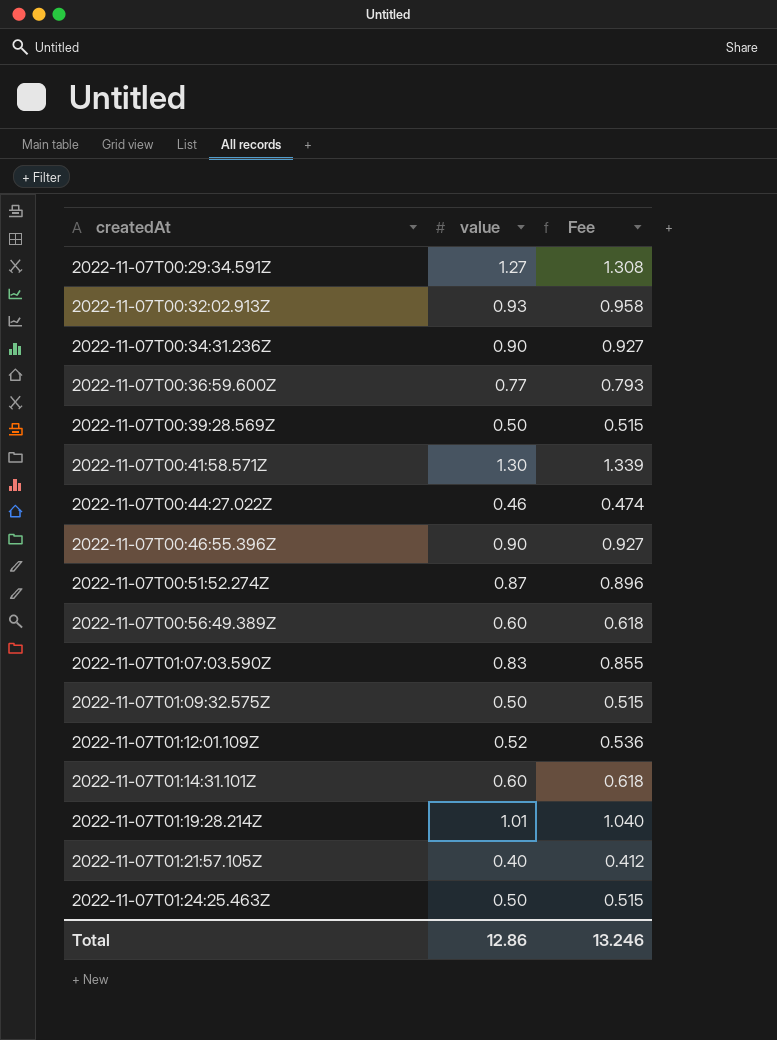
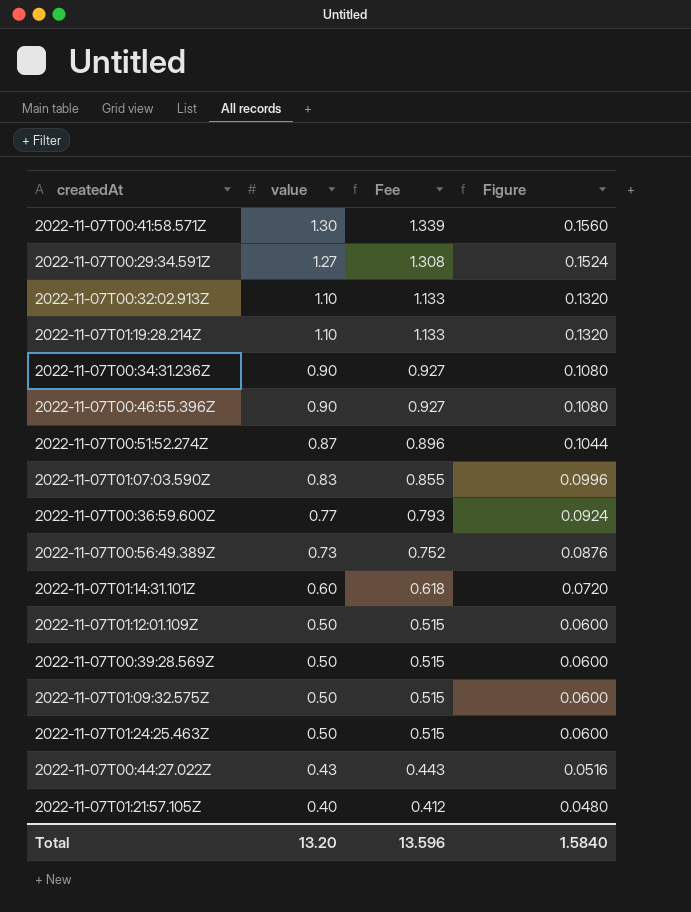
row order: createdAt ascending -> value descending
column Figure | formula: none -> [value] * 0.12
2022-11-07T00:32:02.913Z | value: 0.93 -> 1.10
2022-11-07T00:32:02.913Z | Fee: 0.958 -> 1.133
2022-11-07T01:19:28.214Z | value: 1.01 -> 1.10
2022-11-07T01:19:28.214Z | Fee: 1.040 -> 1.133
2022-11-07T00:56:49.389Z | value: 0.60 -> 0.73
2022-11-07T00:56:49.389Z | Fee: 0.618 -> 0.752
2022-11-07T01:12:01.109Z | value: 0.52 -> 0.50
2022-11-07T01:12:01.109Z | Fee: 0.536 -> 0.515
2022-11-07T00:44:27.022Z | value: 0.46 -> 0.43
2022-11-07T00:44:27.022Z | Fee: 0.474 -> 0.443
Total | value: 12.86 -> 13.20
Total | Fee: 13.246 -> 13.596

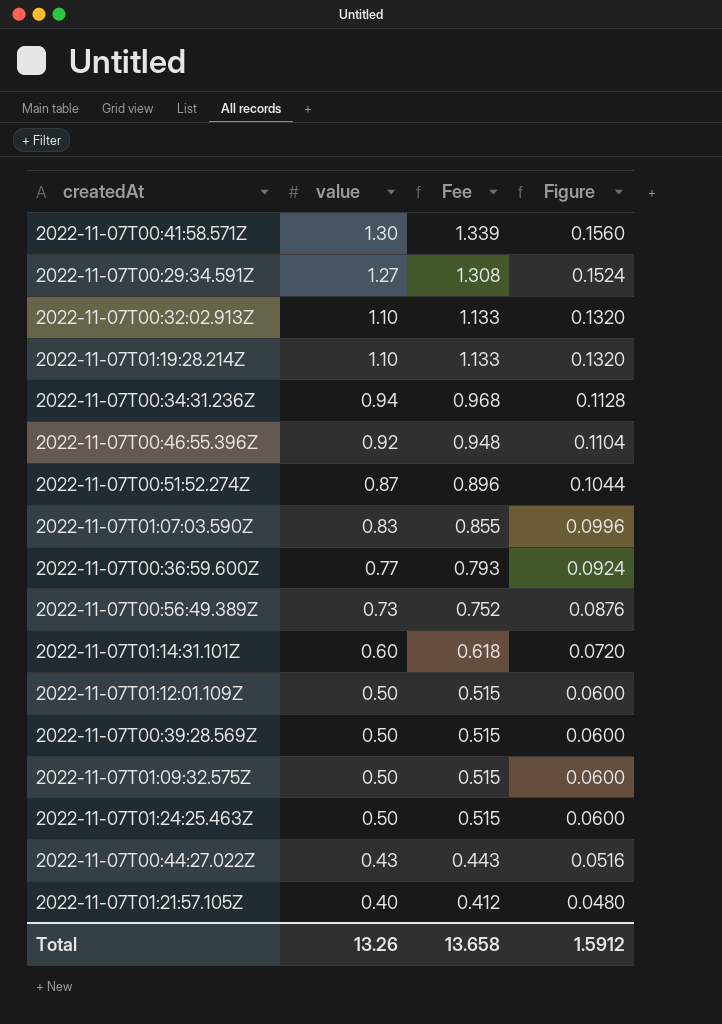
2022-11-07T00:34:31.236Z | value: 0.90 -> 0.94
2022-11-07T00:34:31.236Z | Fee: 0.927 -> 0.968
2022-11-07T00:34:31.236Z | Figure: 0.1080 -> 0.1128
2022-11-07T00:46:55.396Z | value: 0.90 -> 0.92
2022-11-07T00:46:55.396Z | Fee: 0.927 -> 0.948
2022-11-07T00:46:55.396Z | Figure: 0.1080 -> 0.1104
Total | value: 13.20 -> 13.26
Total | Fee: 13.596 -> 13.658
Total | Figure: 1.5840 -> 1.5912

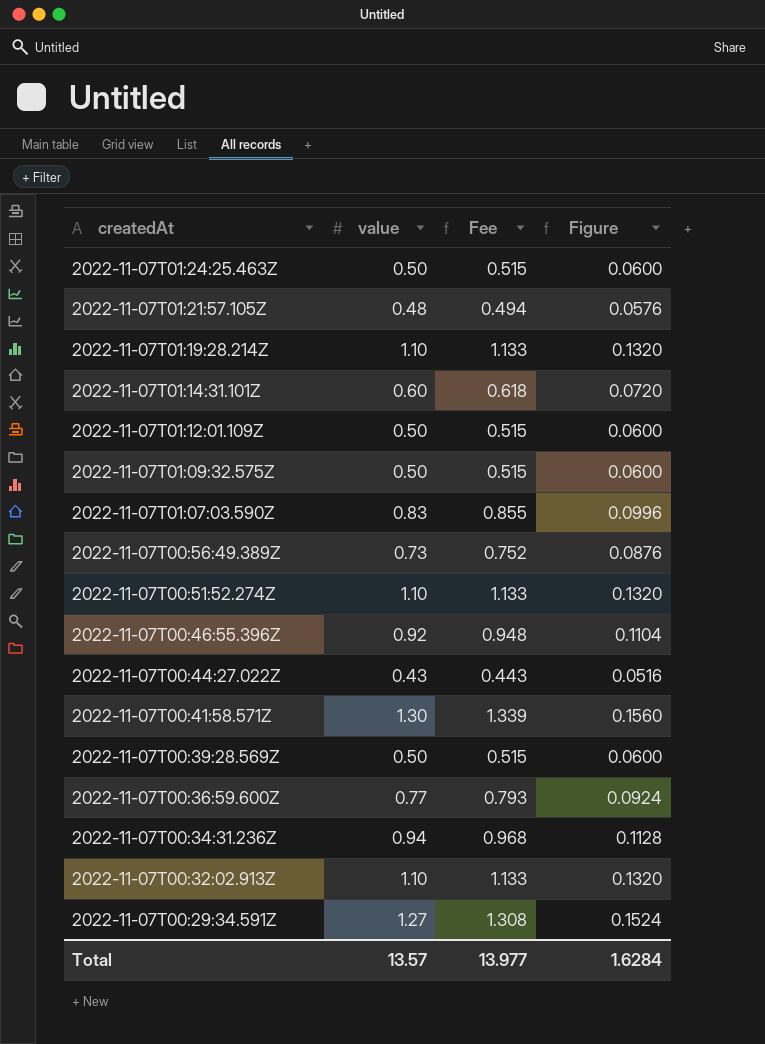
row order: value descending -> createdAt descending
2022-11-07T01:21:57.105Z | value: 0.40 -> 0.48
2022-11-07T01:21:57.105Z | Fee: 0.412 -> 0.494
2022-11-07T01:21:57.105Z | Figure: 0.0480 -> 0.0576
2022-11-07T00:51:52.274Z | value: 0.87 -> 1.10
2022-11-07T00:51:52.274Z | Fee: 0.896 -> 1.133
2022-11-07T00:51:52.274Z | Figure: 0.1044 -> 0.1320
Total | value: 13.26 -> 13.57
Total | Fee: 13.658 -> 13.977
Total | Figure: 1.5912 -> 1.6284

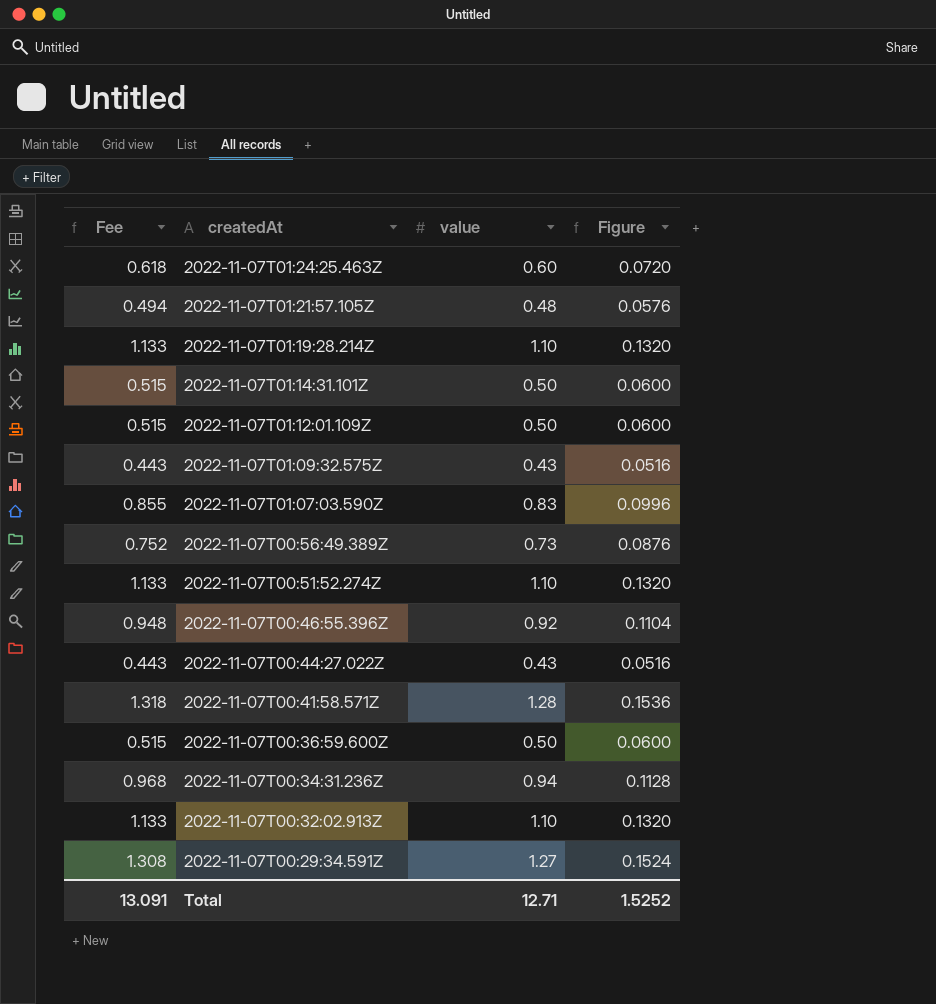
column Fee | position: 3 -> 1
row 2022-11-07T00:39:28.569Z: 0.50 | 0.515 | 0.0600 -> none
2022-11-07T01:24:25.463Z | Fee: 0.515 -> 0.618
2022-11-07T01:24:25.463Z | value: 0.50 -> 0.60
2022-11-07T01:24:25.463Z | Figure: 0.0600 -> 0.0720
2022-11-07T01:14:31.101Z | Fee: 0.618 -> 0.515
2022-11-07T01:14:31.101Z | value: 0.60 -> 0.50
2022-11-07T01:14:31.101Z | Figure: 0.0720 -> 0.0600
2022-11-07T01:09:32.575Z | Fee: 0.515 -> 0.443
2022-11-07T01:09:32.575Z | value: 0.50 -> 0.43
2022-11-07T01:09:32.575Z | Figure: 0.0600 -> 0.0516
2022-11-07T00:41:58.571Z | Fee: 1.339 -> 1.318
2022-11-07T00:41:58.571Z | value: 1.30 -> 1.28
2022-11-07T00:41:58.571Z | Figure: 0.1560 -> 0.1536
2022-11-07T00:36:59.600Z | Fee: 0.793 -> 0.515
2022-11-07T00:36:59.600Z | value: 0.77 -> 0.50
2022-11-07T00:36:59.600Z | Figure: 0.0924 -> 0.0600
Total | Fee: 13.977 -> 13.091
Total | value: 13.57 -> 12.71
Total | Figure: 1.6284 -> 1.5252

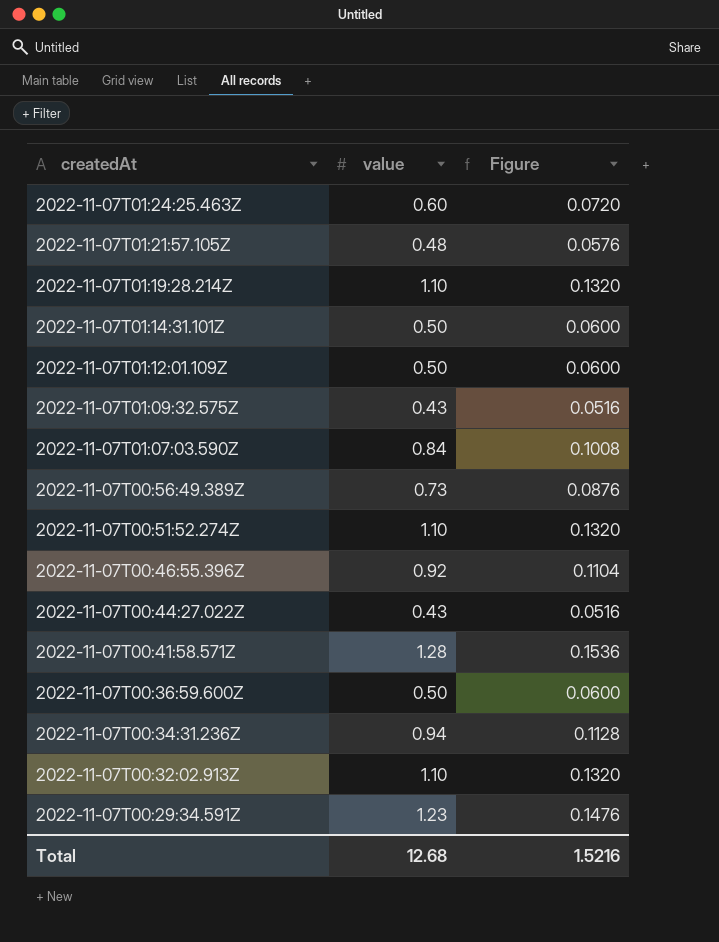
column Fee | formula: [value] * 1.03 -> none
2022-11-07T01:07:03.590Z | value: 0.83 -> 0.84
2022-11-07T01:07:03.590Z | Figure: 0.0996 -> 0.1008
2022-11-07T00:29:34.591Z | value: 1.27 -> 1.23
2022-11-07T00:29:34.591Z | Figure: 0.1524 -> 0.1476
Total | value: 12.71 -> 12.68
Total | Figure: 1.5252 -> 1.5216

